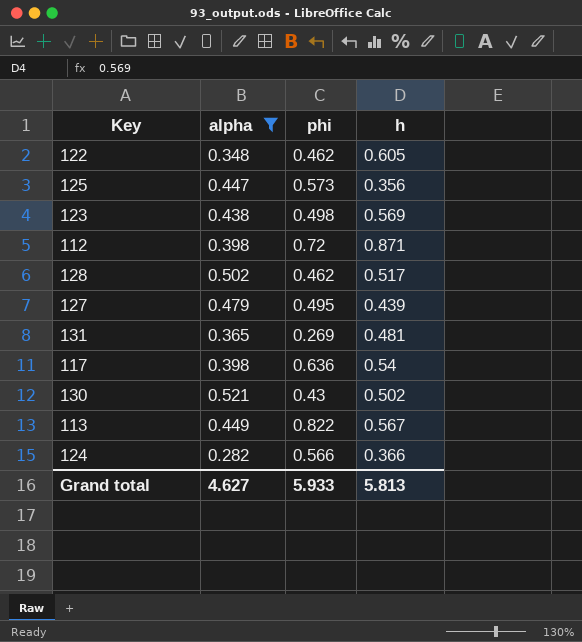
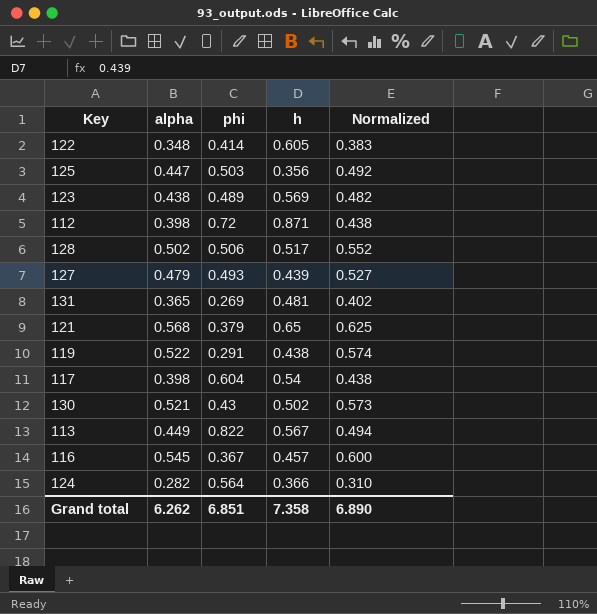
filter: alpha <= 0.521 -> none
column Normalized | formula: none -> [alpha] * 1.1
122 | phi: 0.462 -> 0.414
125 | phi: 0.573 -> 0.503
123 | phi: 0.498 -> 0.489
128 | phi: 0.462 -> 0.506
127 | phi: 0.495 -> 0.493
117 | phi: 0.636 -> 0.604
124 | phi: 0.566 -> 0.564
Grand total | alpha: 4.627 -> 6.262
Grand total | phi: 5.933 -> 6.851
Grand total | h: 5.813 -> 7.358

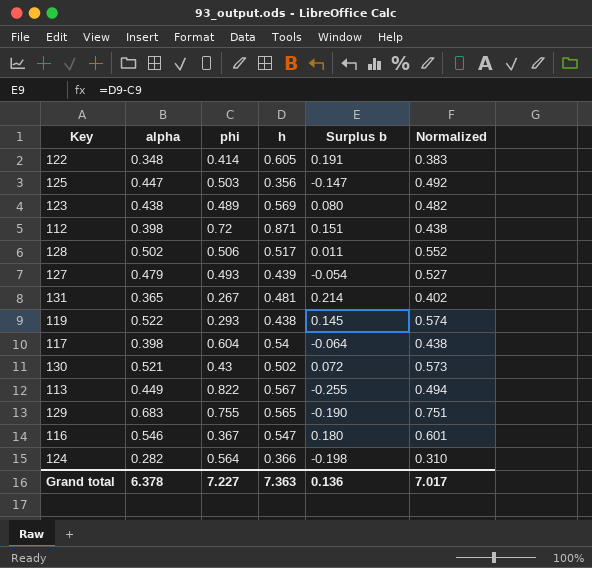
column Surplus b | formula: none -> [h] - [phi]
row 121: 0.568 | 0.379 | 0.65 | 0.625 -> none
131 | phi: 0.269 -> 0.267
119 | phi: 0.291 -> 0.293
row 129: none -> 0.683 | 0.755 | 0.565 | -0.190 | 0.751
116 | alpha: 0.545 -> 0.546
116 | h: 0.457 -> 0.547
116 | Normalized: 0.600 -> 0.601
Grand total | alpha: 6.262 -> 6.378
Grand total | phi: 6.851 -> 7.227
Grand total | h: 7.358 -> 7.363
Grand total | Normalized: 6.890 -> 7.017

